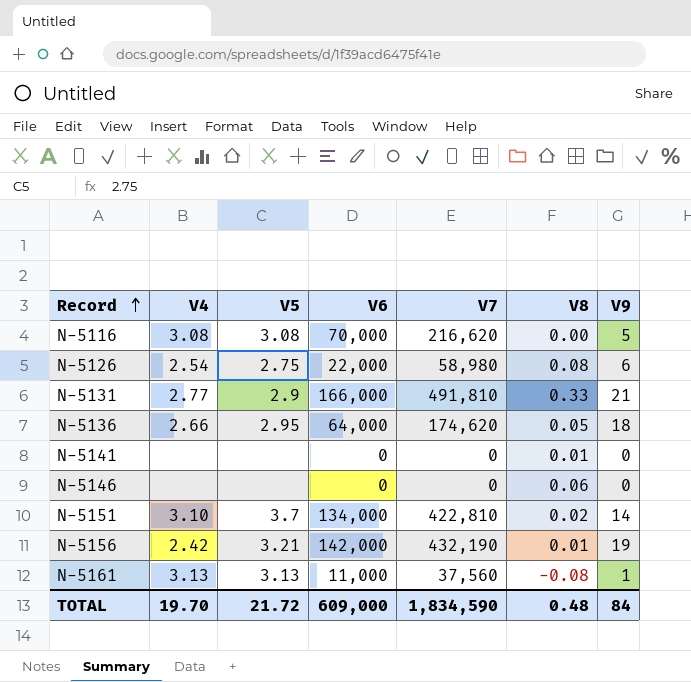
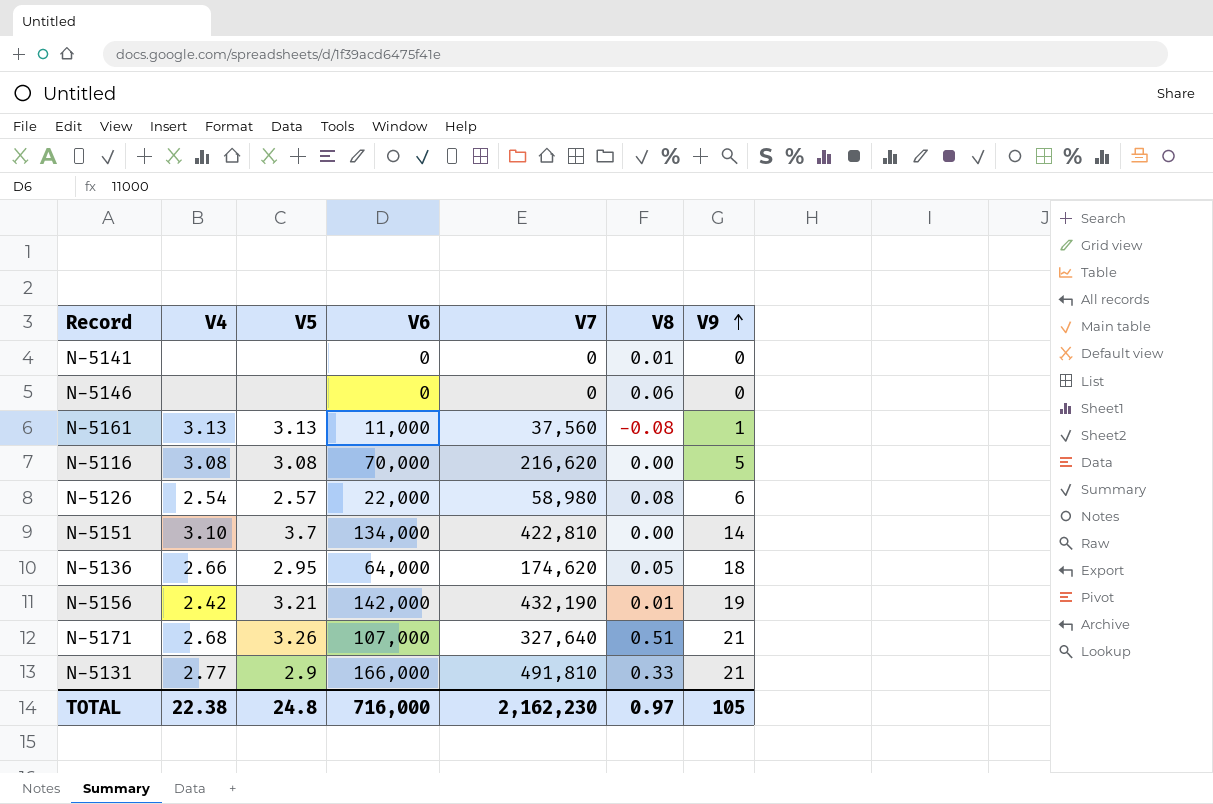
row order: Record ascending -> V9 ascending
N-5126 | V5: 2.75 -> 2.57
N-5151 | V8: 0.02 -> 0.00
row N-5171: none -> 2.68 | 3.26 | 107,000 | 327,640 | 0.51 | 21
TOTAL | V4: 19.70 -> 22.38
TOTAL | V5: 21.72 -> 24.8
TOTAL | V6: 609,000 -> 716,000
TOTAL | V7: 1,834,590 -> 2,162,230
TOTAL | V8: 0.48 -> 0.97
TOTAL | V9: 84 -> 105

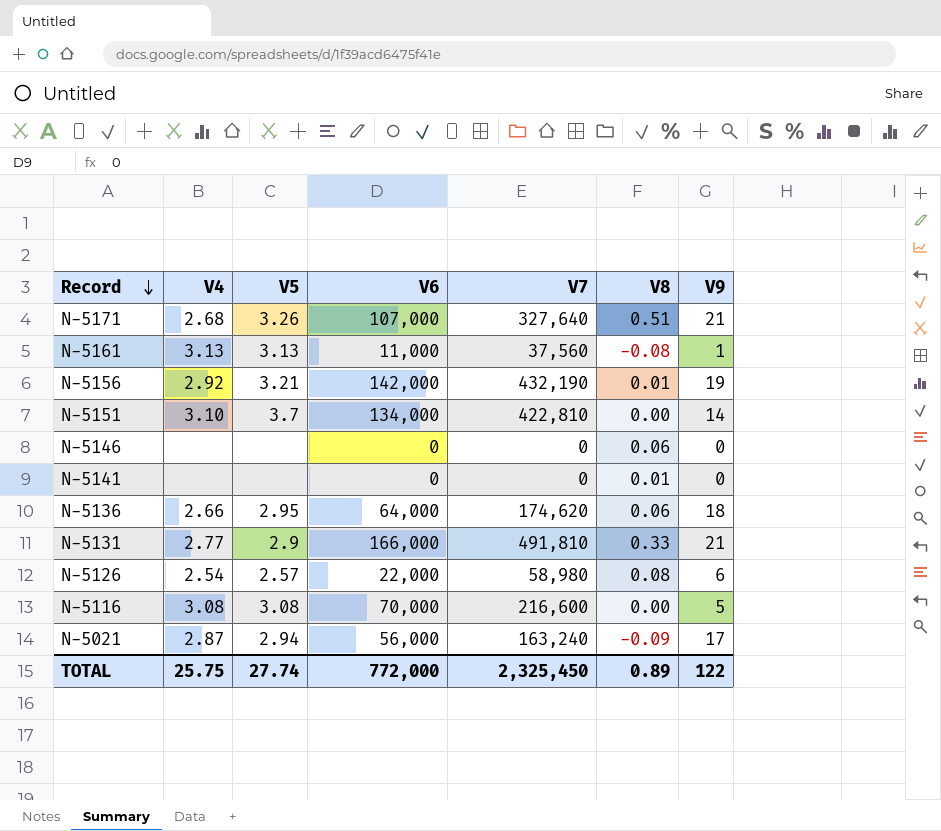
row order: V9 ascending -> Record descending
N-5156 | V4: 2.42 -> 2.92
N-5136 | V8: 0.05 -> 0.06
N-5116 | V7: 216,620 -> 216,600
row N-5021: none -> 2.87 | 2.94 | 56,000 | 163,240 | -0.09 | 17
TOTAL | V4: 22.38 -> 25.75
TOTAL | V5: 24.8 -> 27.74
TOTAL | V6: 716,000 -> 772,000
TOTAL | V7: 2,162,230 -> 2,325,450
TOTAL | V8: 0.97 -> 0.89
TOTAL | V9: 105 -> 122

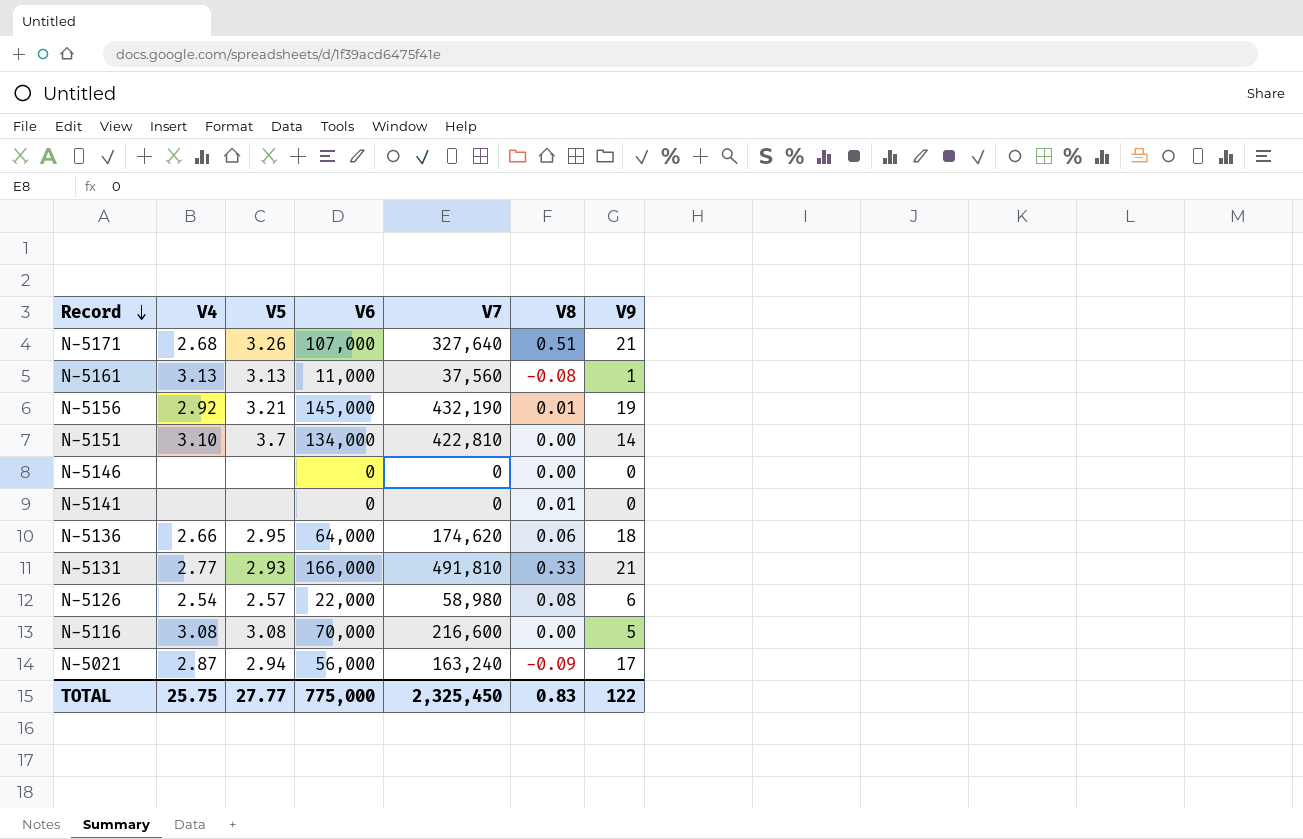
N-5156 | V6: 142,000 -> 145,000
N-5146 | V8: 0.06 -> 0.00
N-5131 | V5: 2.9 -> 2.93
TOTAL | V5: 27.74 -> 27.77
TOTAL | V6: 772,000 -> 775,000
TOTAL | V8: 0.89 -> 0.83

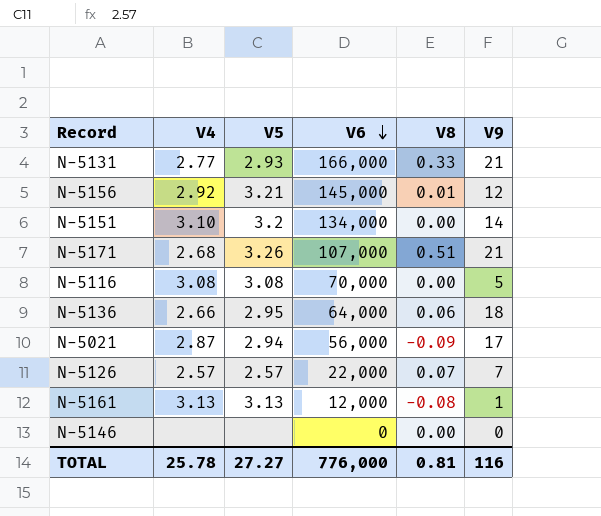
row order: Record descending -> V6 descending
column V7 | position: 5 -> none
row N-5141: none | none | 0 | 0 | 0.01 | 0 -> none
N-5156 | V9: 19 -> 12
N-5151 | V5: 3.7 -> 3.2
N-5126 | V4: 2.54 -> 2.57
N-5126 | V8: 0.08 -> 0.07
N-5126 | V9: 6 -> 7
N-5161 | V6: 11,000 -> 12,000
TOTAL | V4: 25.75 -> 25.78
TOTAL | V5: 27.77 -> 27.27
TOTAL | V6: 775,000 -> 776,000
TOTAL | V8: 0.83 -> 0.81
TOTAL | V9: 122 -> 116

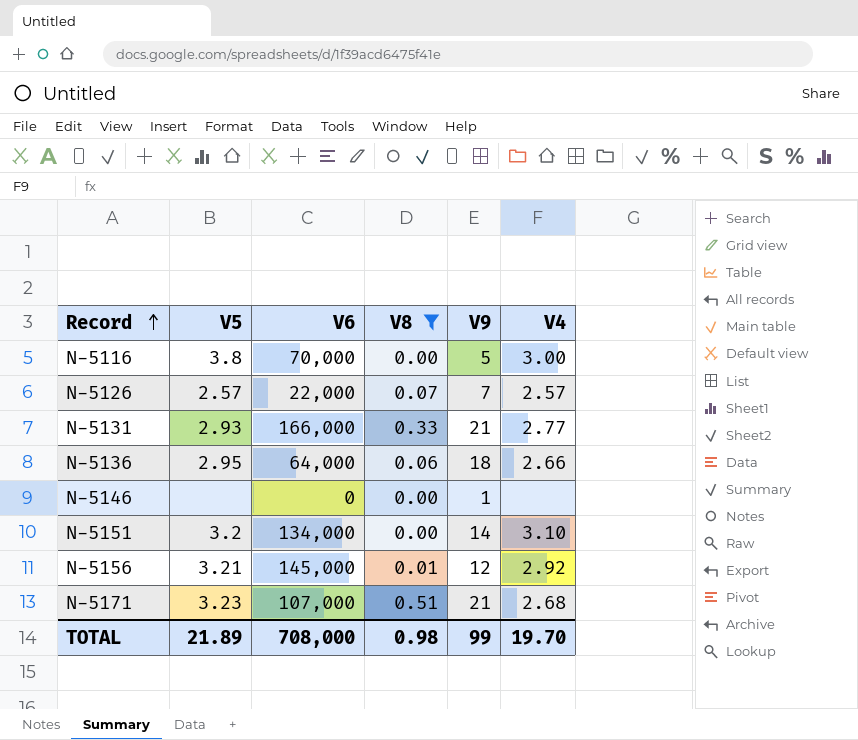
filter: none -> V8 >= 0.00
row order: V6 descending -> Record ascending
column V4 | position: 2 -> 6
N-5116 | V5: 3.08 -> 3.8
N-5116 | V4: 3.08 -> 3.00
N-5146 | V9: 0 -> 1
N-5171 | V5: 3.26 -> 3.23
TOTAL | V5: 27.27 -> 21.89
TOTAL | V6: 776,000 -> 708,000
TOTAL | V8: 0.81 -> 0.98
TOTAL | V9: 116 -> 99
TOTAL | V4: 25.78 -> 19.70

